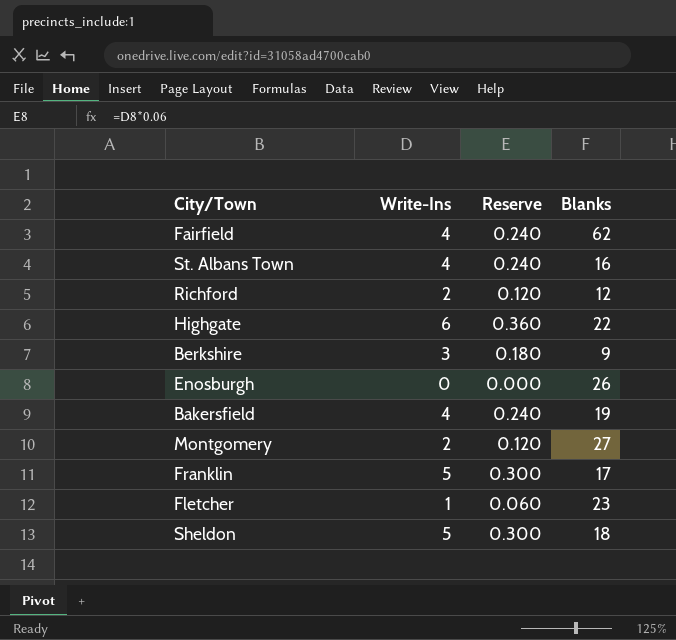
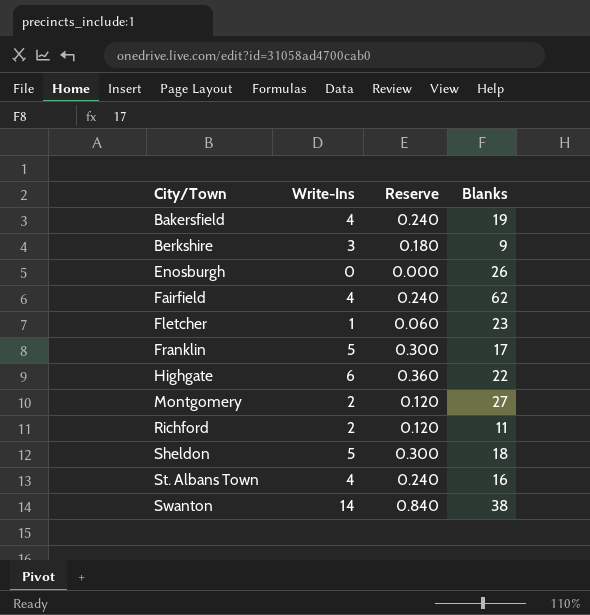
row order: none -> City/Town ascending
Richford | Blanks: 12 -> 11
row Swanton: none -> 14 | 0.840 | 38

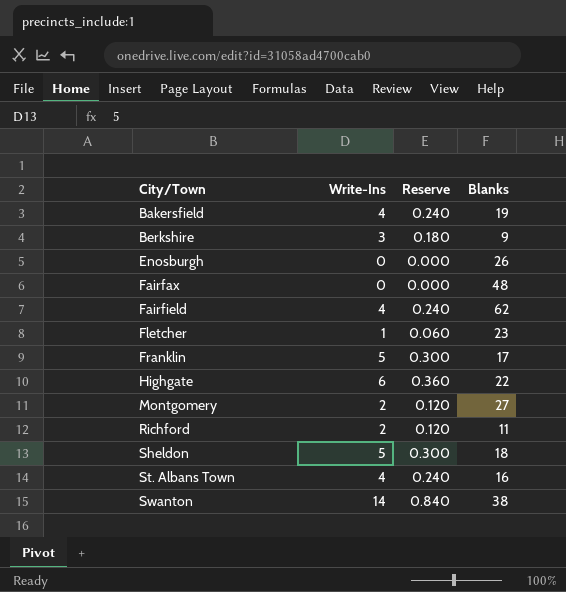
row Fairfax: none -> 0 | 0.000 | 48

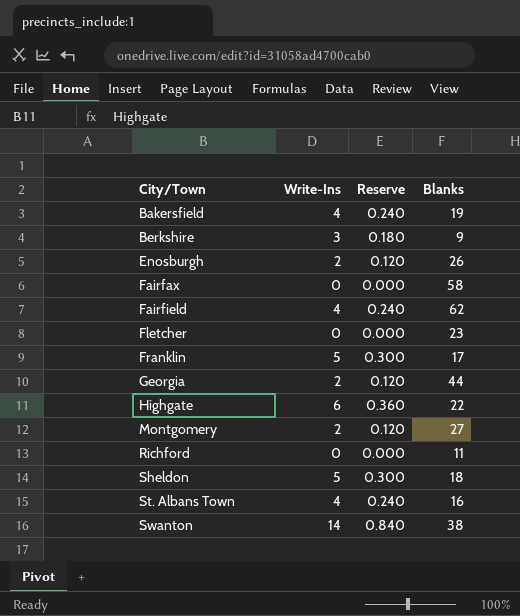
Enosburgh | Write-Ins: 0 -> 2
Enosburgh | Reserve: 0.000 -> 0.120
Fairfax | Blanks: 48 -> 58
Fletcher | Write-Ins: 1 -> 0
Fletcher | Reserve: 0.060 -> 0.000
row Georgia: none -> 2 | 0.120 | 44
Richford | Write-Ins: 2 -> 0
Richford | Reserve: 0.120 -> 0.000

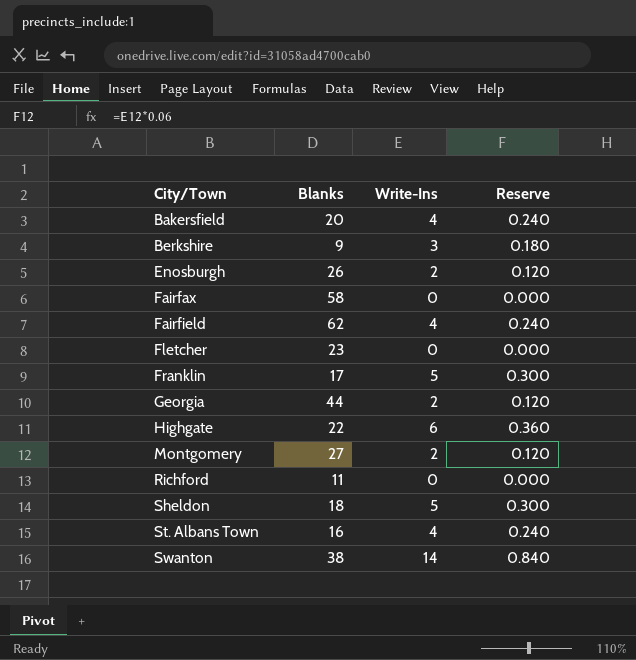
column Blanks | position: 4 -> 2
Bakersfield | Blanks: 19 -> 20

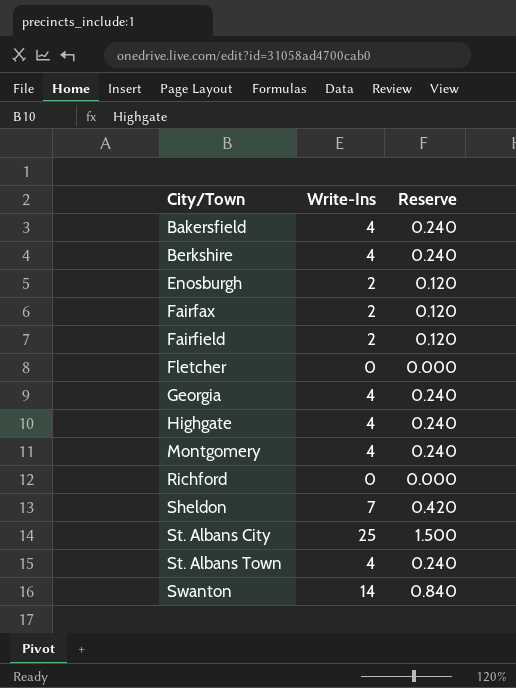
column Blanks | position: 2 -> none
row Franklin: 17 | 5 | 0.300 -> none
Berkshire | Write-Ins: 3 -> 4
Berkshire | Reserve: 0.180 -> 0.240
Fairfax | Write-Ins: 0 -> 2
Fairfax | Reserve: 0.000 -> 0.120
Fairfield | Write-Ins: 4 -> 2
Fairfield | Reserve: 0.240 -> 0.120
Georgia | Write-Ins: 2 -> 4
Georgia | Reserve: 0.120 -> 0.240
Highgate | Write-Ins: 6 -> 4
Highgate | Reserve: 0.360 -> 0.240
Montgomery | Write-Ins: 2 -> 4
Montgomery | Reserve: 0.120 -> 0.240
Sheldon | Write-Ins: 5 -> 7
Sheldon | Reserve: 0.300 -> 0.420
row St. Albans City: none -> 25 | 1.500

